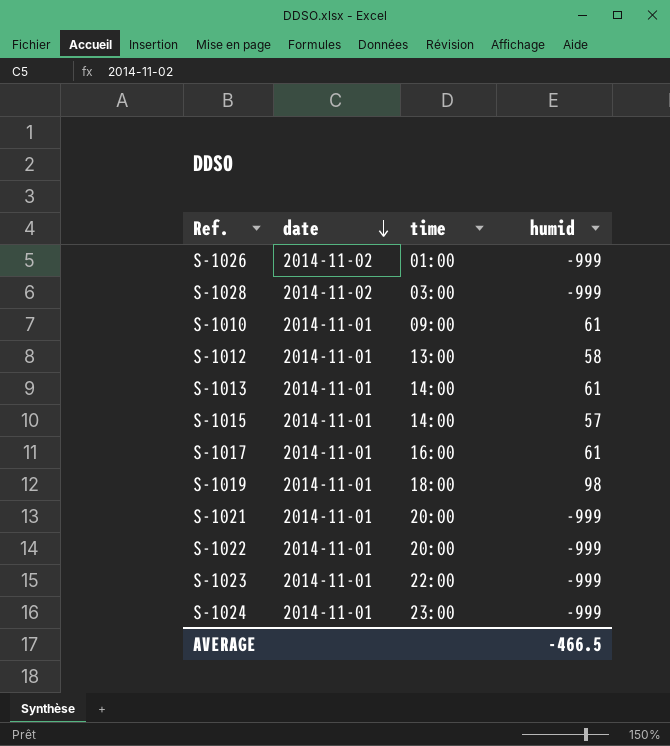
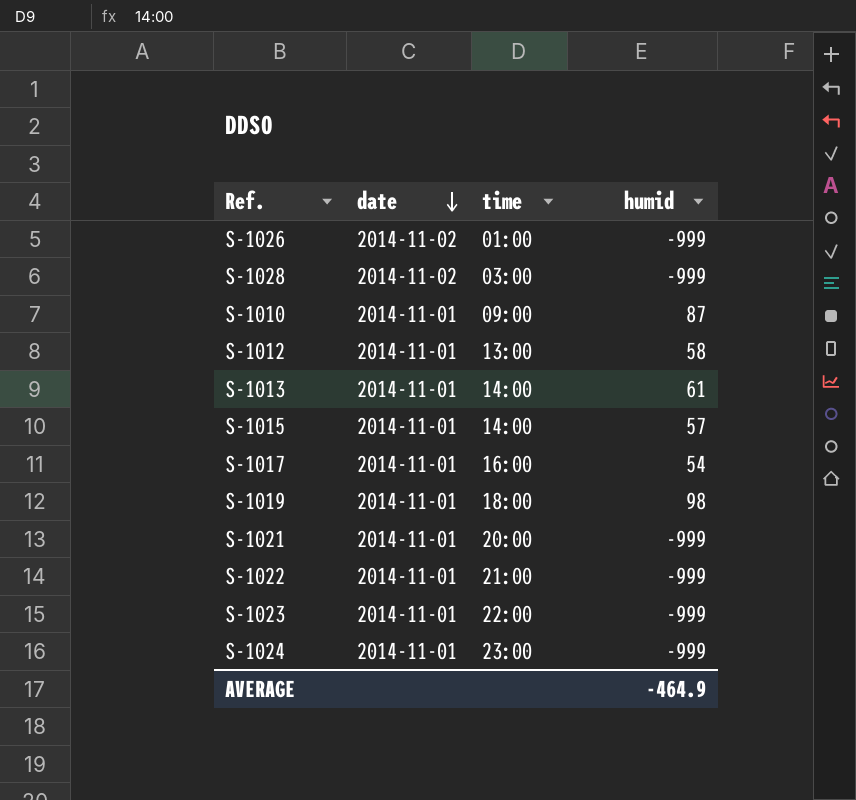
S-1010 | humid: 61 -> 87
S-1017 | humid: 61 -> 54
S-1022 | time: 20:00 -> 21:00
AVERAGE | humid: -466.5 -> -464.9

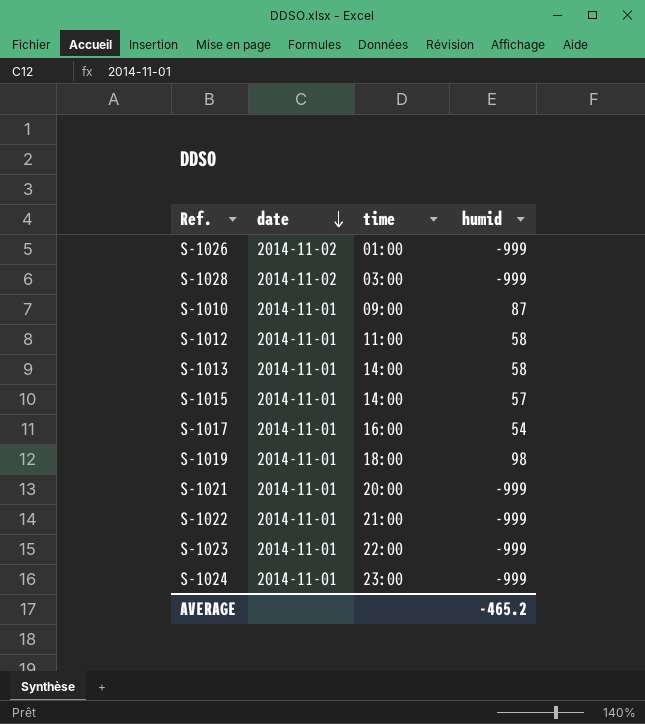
S-1012 | time: 13:00 -> 11:00
S-1013 | humid: 61 -> 58
AVERAGE | humid: -464.9 -> -465.2

